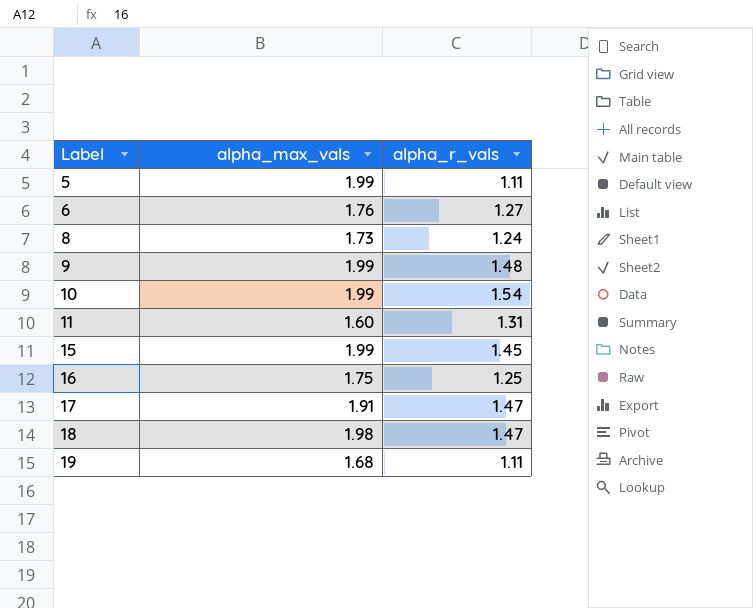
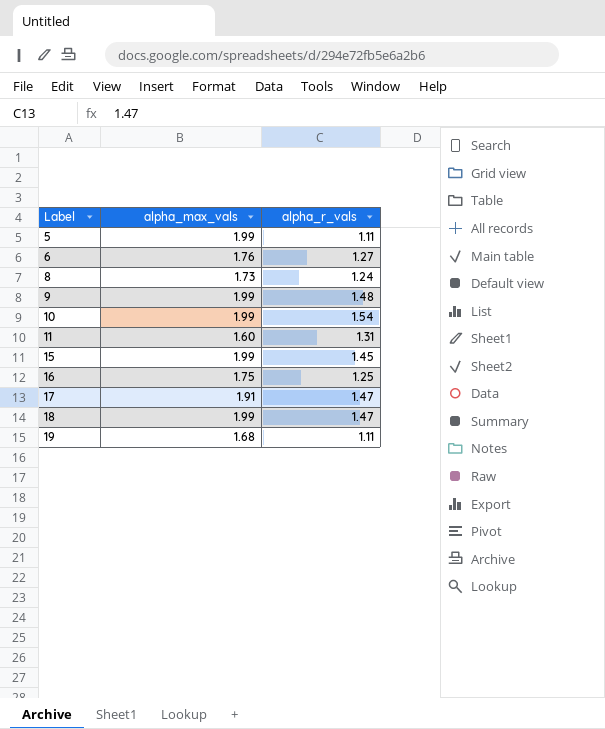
18 | alpha_max_vals: 1.98 -> 1.99

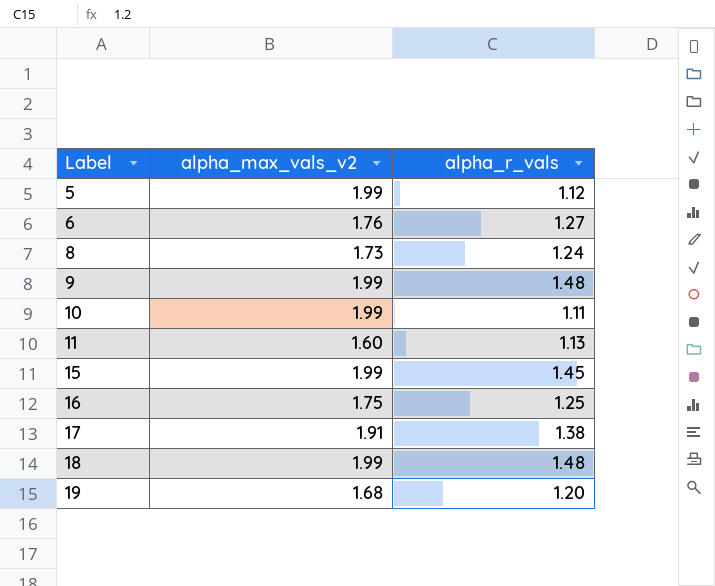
column name: alpha_max_vals -> alpha_max_vals_v2
5 | alpha_r_vals: 1.11 -> 1.12
10 | alpha_r_vals: 1.54 -> 1.11
11 | alpha_r_vals: 1.31 -> 1.13
17 | alpha_r_vals: 1.47 -> 1.38
18 | alpha_r_vals: 1.47 -> 1.48
19 | alpha_r_vals: 1.11 -> 1.20

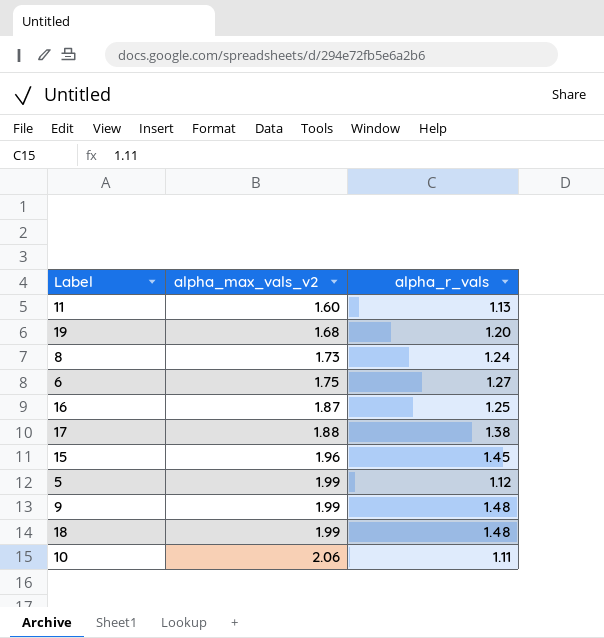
row order: Label ascending -> alpha_max_vals_v2 ascending
6 | alpha_max_vals_v2: 1.76 -> 1.75
16 | alpha_max_vals_v2: 1.75 -> 1.87
17 | alpha_max_vals_v2: 1.91 -> 1.88
15 | alpha_max_vals_v2: 1.99 -> 1.96
10 | alpha_max_vals_v2: 1.99 -> 2.06

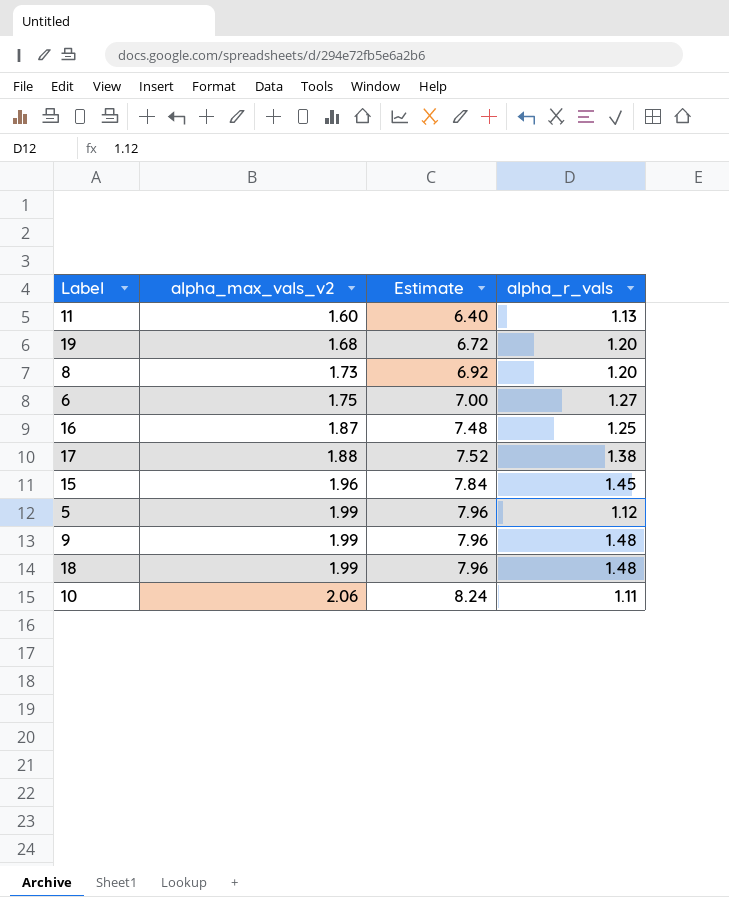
column Estimate | formula: none -> [alpha_max_vals_v2] * 4
8 | alpha_r_vals: 1.24 -> 1.20

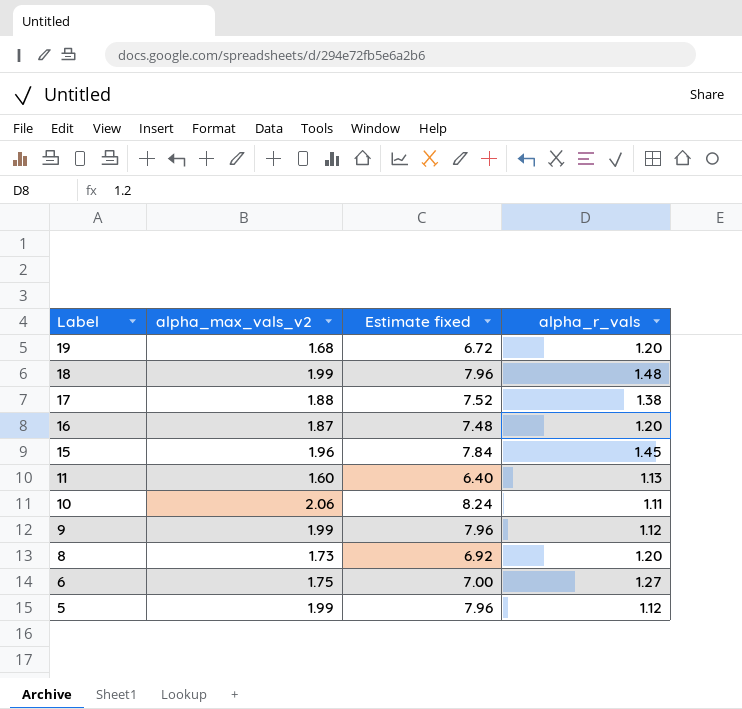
row order: alpha_max_vals_v2 ascending -> Label descending
column name: Estimate -> Estimate fixed
16 | alpha_r_vals: 1.25 -> 1.20
9 | alpha_r_vals: 1.48 -> 1.12

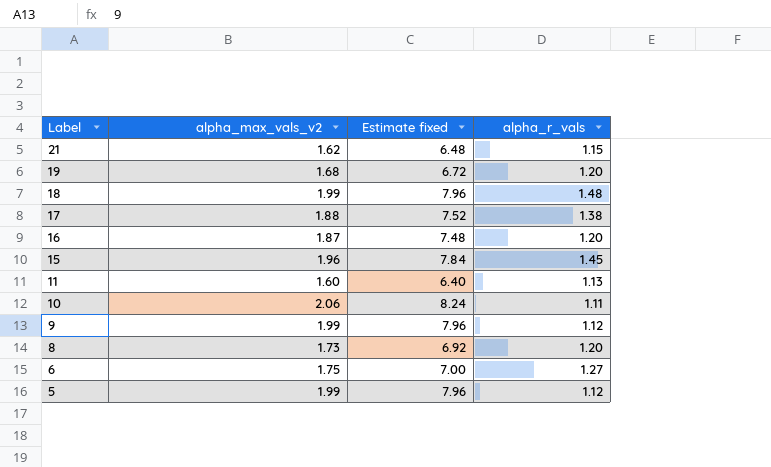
row 21: none -> 1.62 | 6.48 | 1.15

